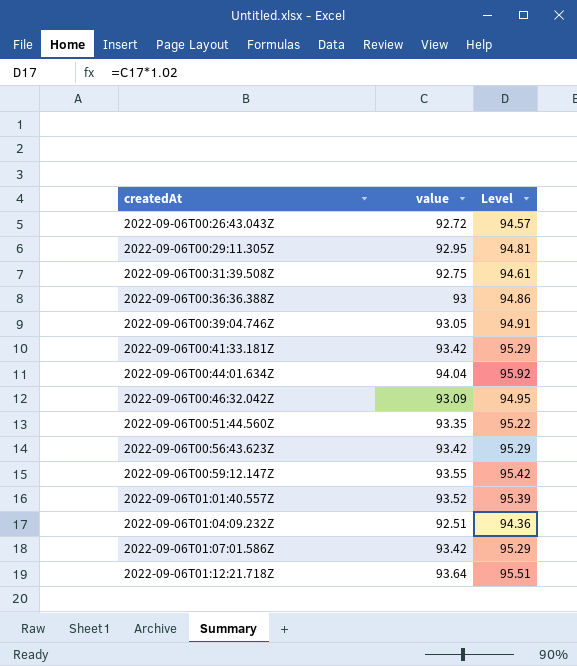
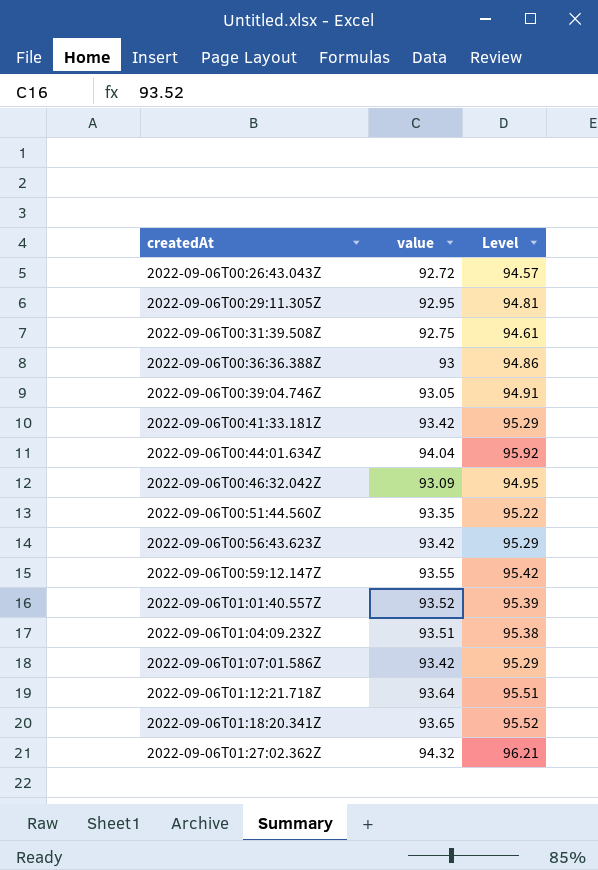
2022-09-06T01:04:09.232Z | value: 92.51 -> 93.51
2022-09-06T01:04:09.232Z | Level: 94.36 -> 95.38
row 2022-09-06T01:18:20.341Z: none -> 93.65 | 95.52
row 2022-09-06T01:27:02.362Z: none -> 94.32 | 96.21

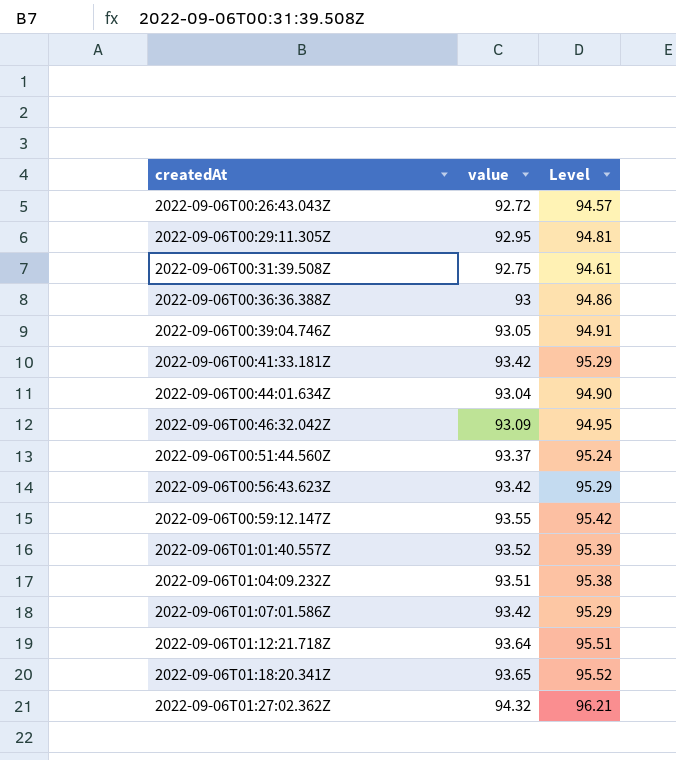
2022-09-06T00:44:01.634Z | value: 94.04 -> 93.04
2022-09-06T00:44:01.634Z | Level: 95.92 -> 94.90
2022-09-06T00:51:44.560Z | value: 93.35 -> 93.37
2022-09-06T00:51:44.560Z | Level: 95.22 -> 95.24

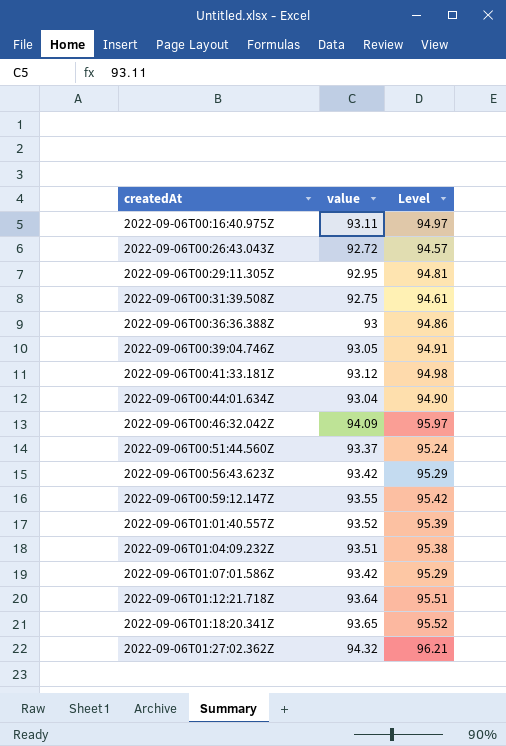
row 2022-09-06T00:16:40.975Z: none -> 93.11 | 94.97
2022-09-06T00:41:33.181Z | value: 93.42 -> 93.12
2022-09-06T00:41:33.181Z | Level: 95.29 -> 94.98
2022-09-06T00:46:32.042Z | value: 93.09 -> 94.09
2022-09-06T00:46:32.042Z | Level: 94.95 -> 95.97

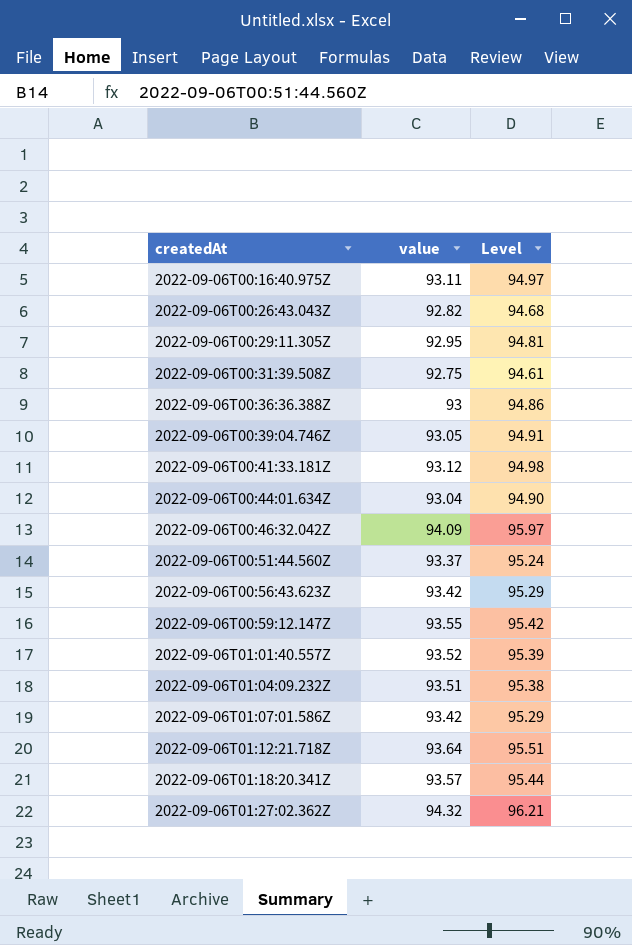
2022-09-06T00:26:43.043Z | value: 92.72 -> 92.82
2022-09-06T00:26:43.043Z | Level: 94.57 -> 94.68
2022-09-06T01:18:20.341Z | value: 93.65 -> 93.57
2022-09-06T01:18:20.341Z | Level: 95.52 -> 95.44

